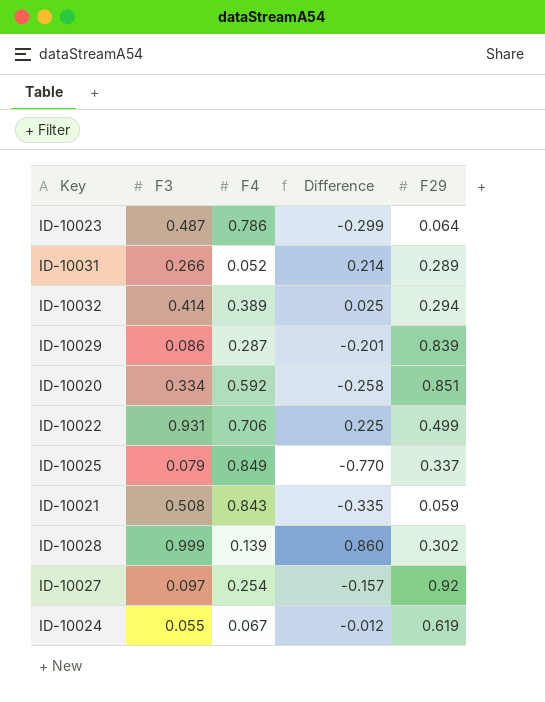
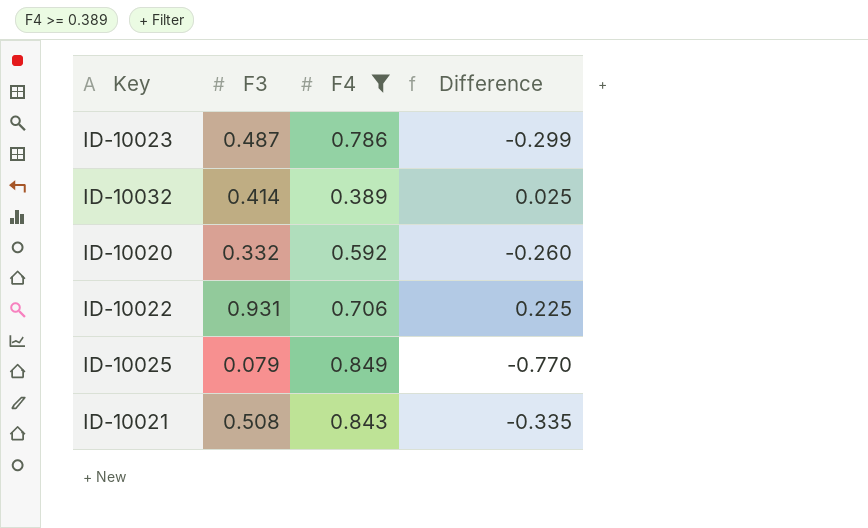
filter: none -> F4 >= 0.389
column F29 | position: 5 -> none
ID-10020 | F3: 0.334 -> 0.332
ID-10020 | Difference: -0.258 -> -0.260

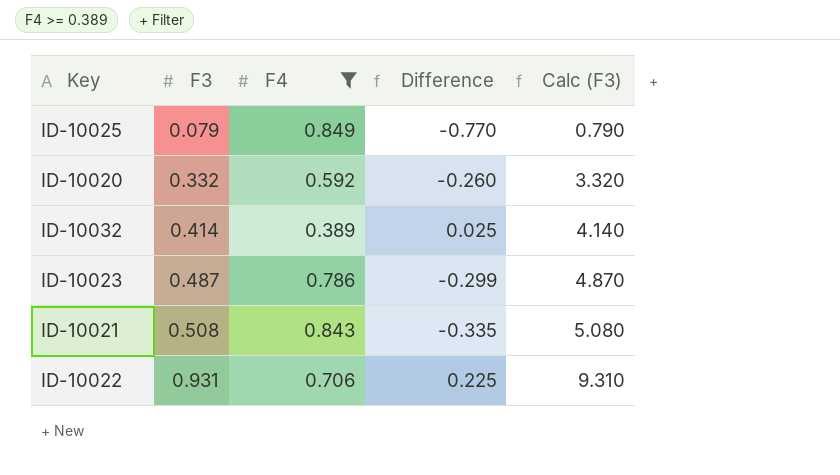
row order: none -> F3 ascending
column Calc (F3) | formula: none -> [F3] * 10

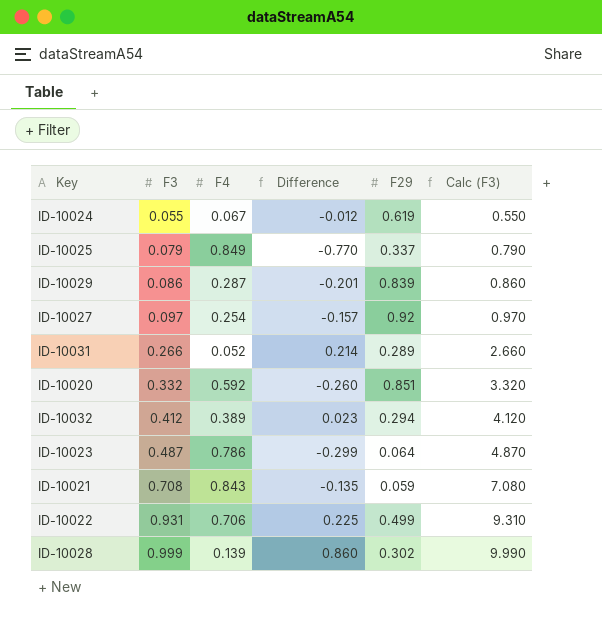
filter: F4 >= 0.389 -> none
column F29 | position: none -> 5
ID-10032 | F3: 0.414 -> 0.412
ID-10032 | Difference: 0.025 -> 0.023
ID-10032 | Calc (F3): 4.140 -> 4.120
ID-10021 | F3: 0.508 -> 0.708
ID-10021 | Difference: -0.335 -> -0.135
ID-10021 | Calc (F3): 5.080 -> 7.080

